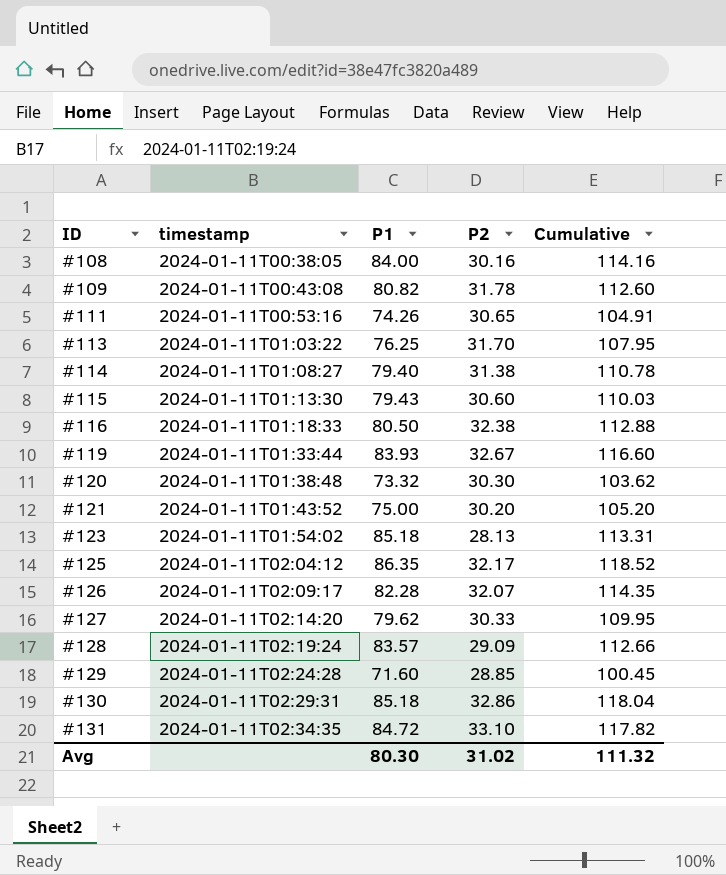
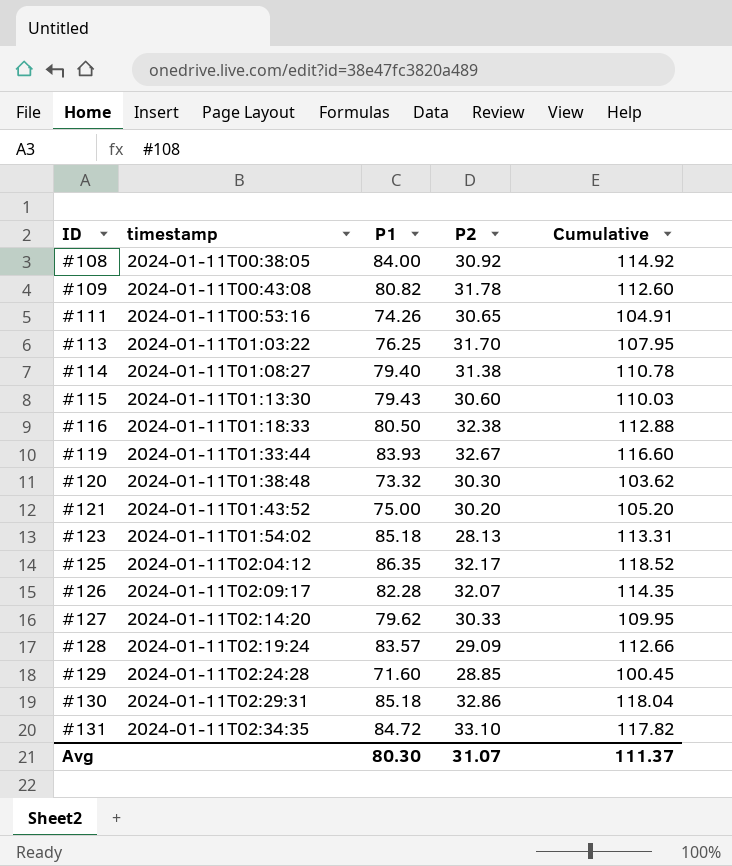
#108 | P2: 30.16 -> 30.92
#108 | Cumulative: 114.16 -> 114.92
Avg | P2: 31.02 -> 31.07
Avg | Cumulative: 111.32 -> 111.37

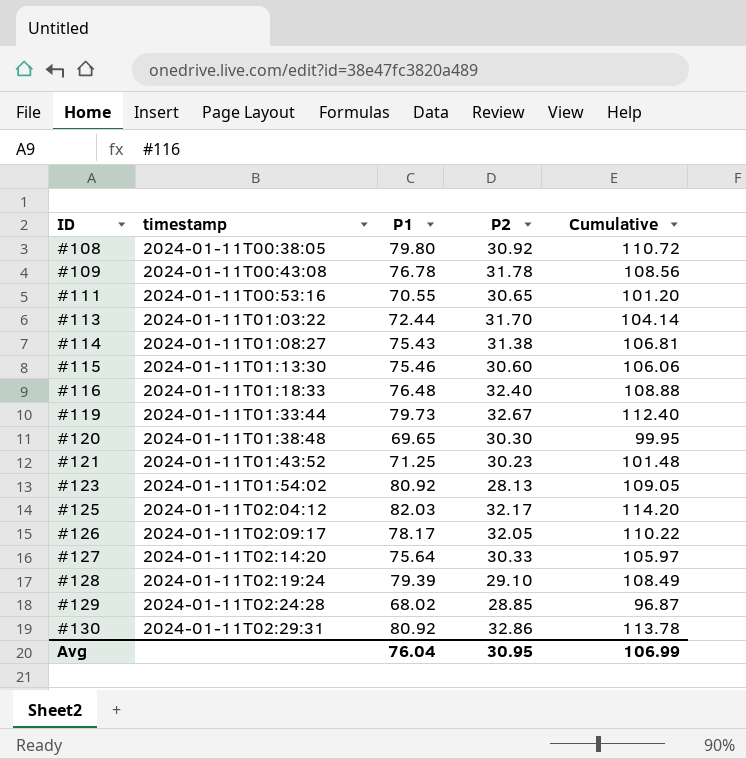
row #131: 2024-01-11T02:34:35 | 84.72 | 33.10 | 117.82 -> none
#108 | P1: 84.00 -> 79.80
#108 | Cumulative: 114.92 -> 110.72
#109 | P1: 80.82 -> 76.78
#109 | Cumulative: 112.60 -> 108.56
#111 | P1: 74.26 -> 70.55
#111 | Cumulative: 104.91 -> 101.20
#113 | P1: 76.25 -> 72.44
#113 | Cumulative: 107.95 -> 104.14
#114 | P1: 79.40 -> 75.43
#114 | Cumulative: 110.78 -> 106.81
#115 | P1: 79.43 -> 75.46
#115 | Cumulative: 110.03 -> 106.06
#116 | P1: 80.50 -> 76.48
#116 | P2: 32.38 -> 32.40
#116 | Cumulative: 112.88 -> 108.88
#119 | P1: 83.93 -> 79.73
#119 | Cumulative: 116.60 -> 112.40
#120 | P1: 73.32 -> 69.65
#120 | Cumulative: 103.62 -> 99.95
#121 | P1: 75.00 -> 71.25
#121 | P2: 30.20 -> 30.23
#121 | Cumulative: 105.20 -> 101.48
#123 | P1: 85.18 -> 80.92
#123 | Cumulative: 113.31 -> 109.05
#125 | P1: 86.35 -> 82.03
#125 | Cumulative: 118.52 -> 114.20
#126 | P1: 82.28 -> 78.17
#126 | P2: 32.07 -> 32.05
#126 | Cumulative: 114.35 -> 110.22
#127 | P1: 79.62 -> 75.64
#127 | Cumulative: 109.95 -> 105.97
#128 | P1: 83.57 -> 79.39
#128 | P2: 29.09 -> 29.10
#128 | Cumulative: 112.66 -> 108.49
#129 | P1: 71.60 -> 68.02
#129 | Cumulative: 100.45 -> 96.87
#130 | P1: 85.18 -> 80.92
#130 | Cumulative: 118.04 -> 113.78
Avg | P1: 80.30 -> 76.04
Avg | P2: 31.07 -> 30.95
Avg | Cumulative: 111.37 -> 106.99

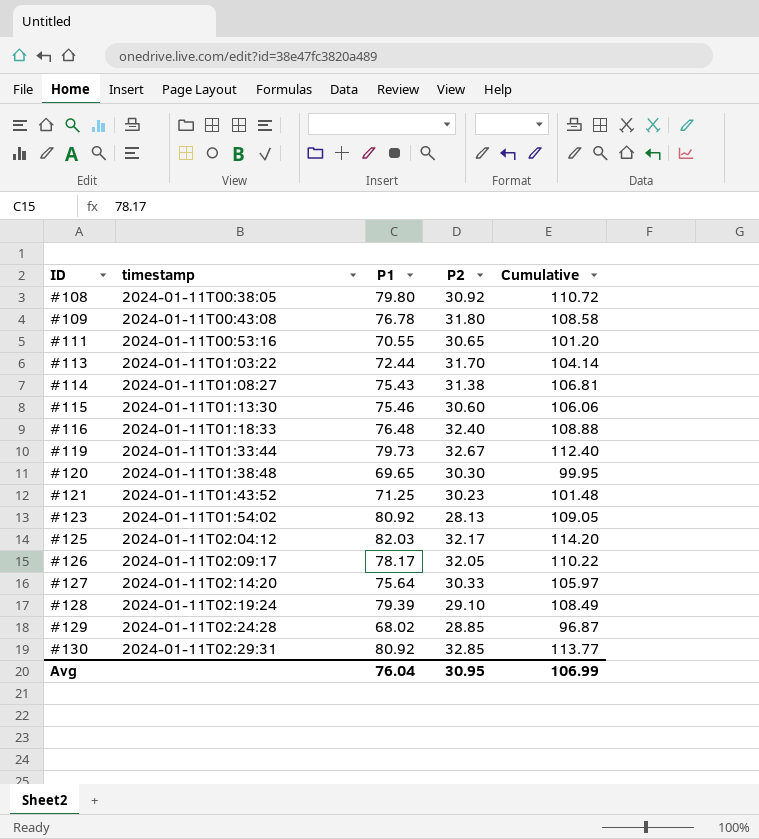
#109 | P2: 31.78 -> 31.80
#109 | Cumulative: 108.56 -> 108.58
#130 | P2: 32.86 -> 32.85
#130 | Cumulative: 113.78 -> 113.77

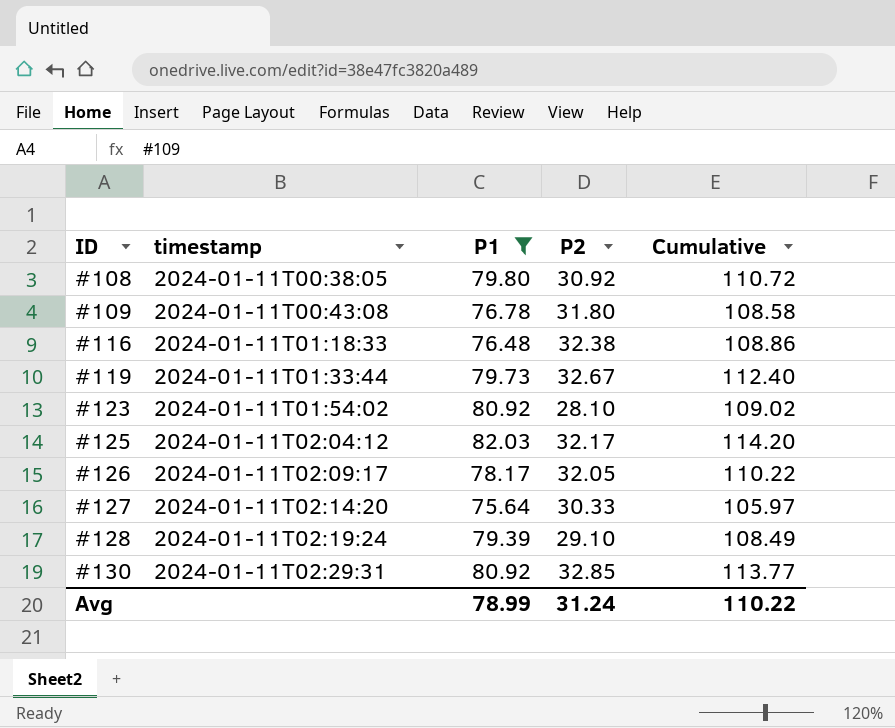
filter: none -> P1 >= 75.64
#116 | P2: 32.40 -> 32.38
#116 | Cumulative: 108.88 -> 108.86
#123 | P2: 28.13 -> 28.10
#123 | Cumulative: 109.05 -> 109.02
Avg | P1: 76.04 -> 78.99
Avg | P2: 30.95 -> 31.24
Avg | Cumulative: 106.99 -> 110.22

